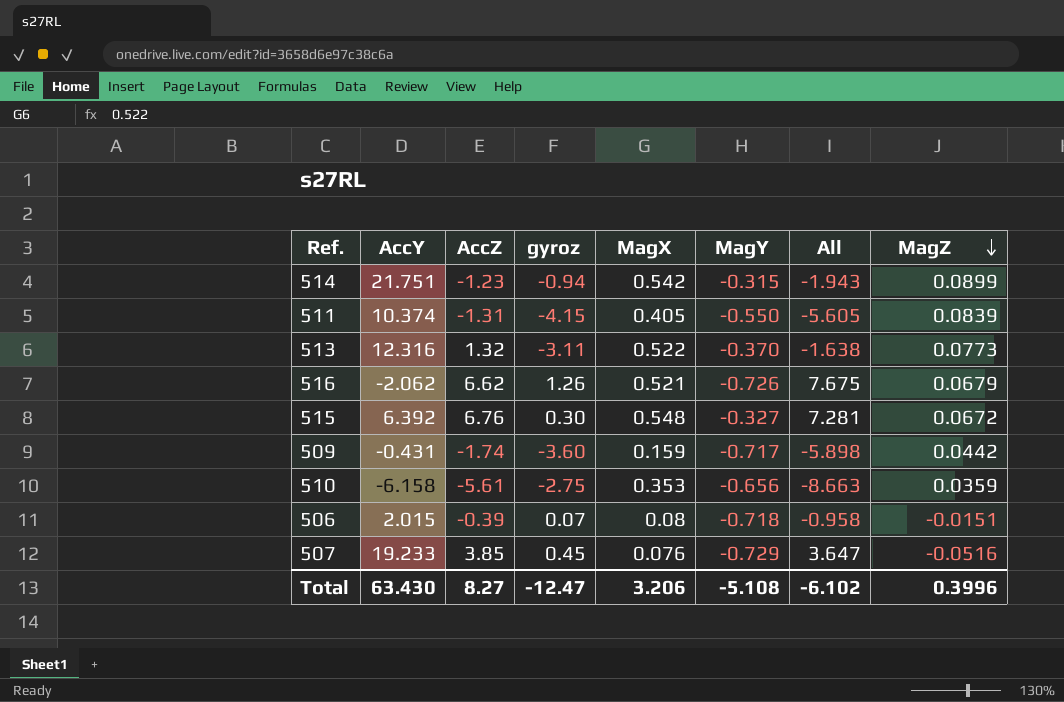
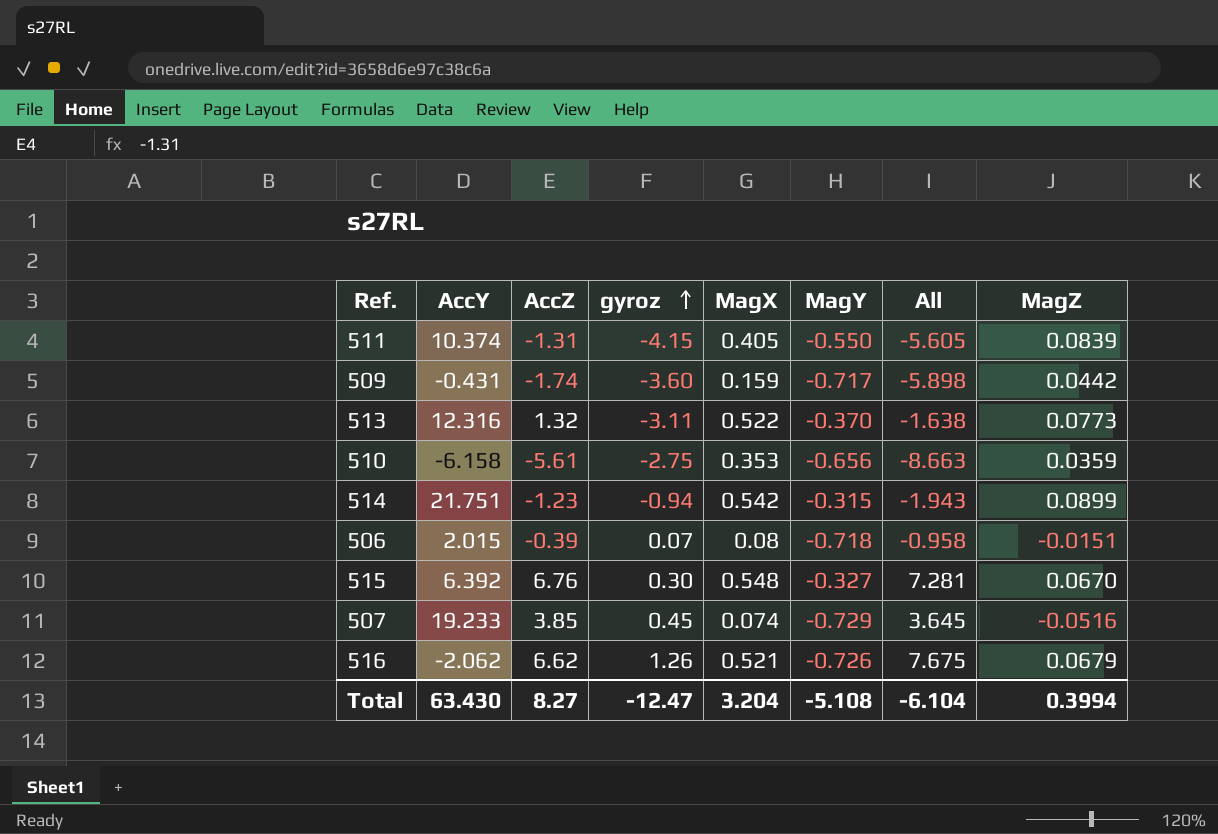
row order: MagZ descending -> gyroz ascending
515 | MagZ: 0.0672 -> 0.0670
507 | MagX: 0.076 -> 0.074
507 | All: 3.647 -> 3.645
Total | MagX: 3.206 -> 3.204
Total | All: -6.102 -> -6.104
Total | MagZ: 0.3996 -> 0.3994

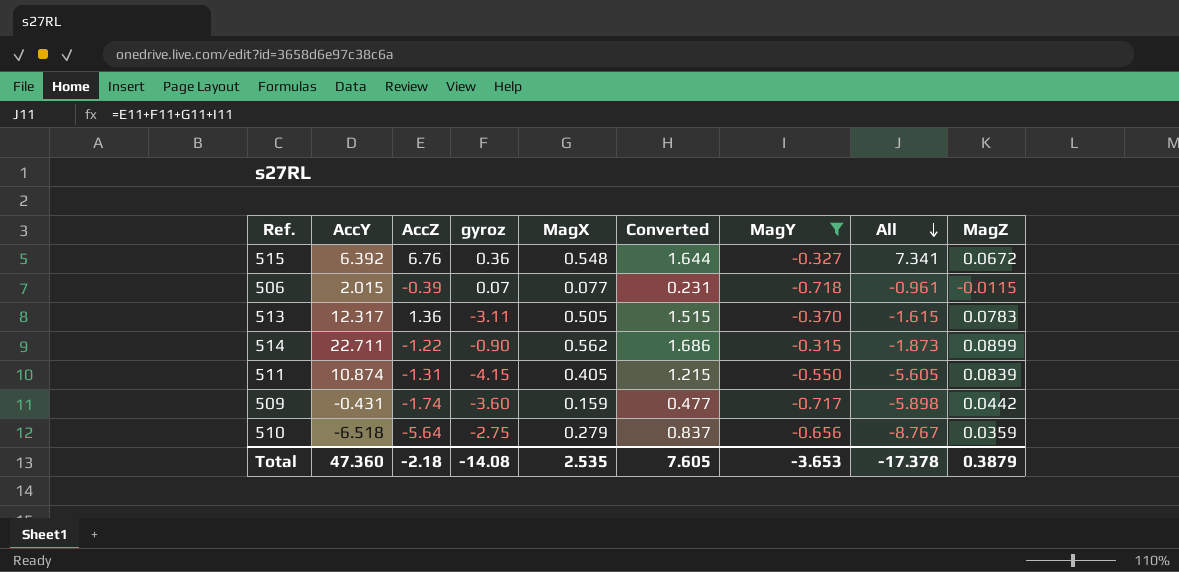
filter: none -> MagY >= -0.718
row order: gyroz ascending -> All descending
column Converted | formula: none -> [MagX] * 3
515 | gyroz: 0.30 -> 0.36
515 | All: 7.281 -> 7.341
515 | MagZ: 0.0670 -> 0.0672
506 | MagX: 0.08 -> 0.077
506 | All: -0.958 -> -0.961
506 | MagZ: -0.0151 -> -0.0115
513 | AccY: 12.316 -> 12.317
513 | AccZ: 1.32 -> 1.36
513 | MagX: 0.522 -> 0.505
513 | All: -1.638 -> -1.615
513 | MagZ: 0.0773 -> 0.0783
514 | AccY: 21.751 -> 22.711
514 | AccZ: -1.23 -> -1.22
514 | gyroz: -0.94 -> -0.90
514 | MagX: 0.542 -> 0.562
514 | All: -1.943 -> -1.873
511 | AccY: 10.374 -> 10.874
510 | AccY: -6.158 -> -6.518
510 | AccZ: -5.61 -> -5.64
510 | MagX: 0.353 -> 0.279
510 | All: -8.663 -> -8.767
Total | AccY: 63.430 -> 47.360
Total | AccZ: 8.27 -> -2.18
Total | gyroz: -12.47 -> -14.08
Total | MagX: 3.204 -> 2.535
Total | MagY: -5.108 -> -3.653
Total | All: -6.104 -> -17.378
Total | MagZ: 0.3994 -> 0.3879

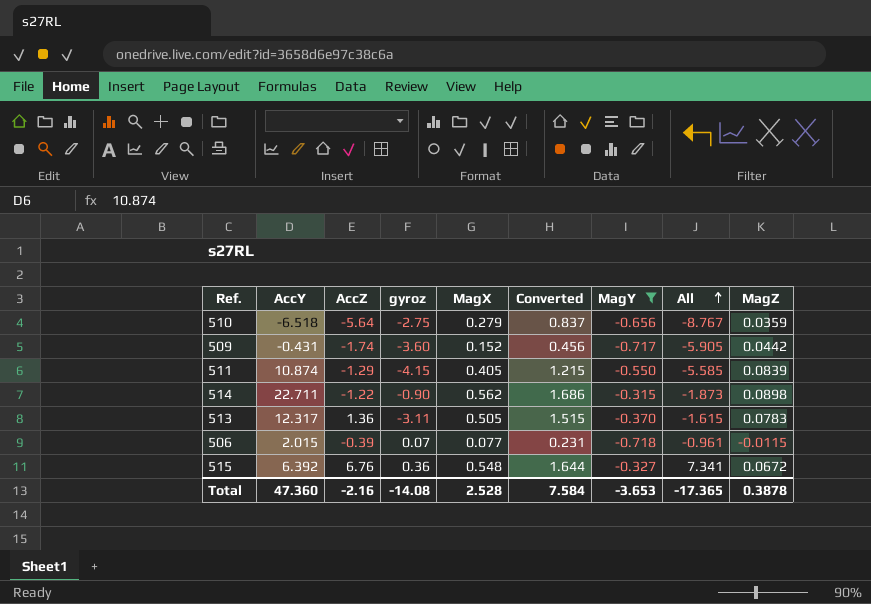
row order: All descending -> All ascending
509 | MagX: 0.159 -> 0.152
509 | Converted: 0.477 -> 0.456
509 | All: -5.898 -> -5.905
511 | AccZ: -1.31 -> -1.29
511 | All: -5.605 -> -5.585
514 | MagZ: 0.0899 -> 0.0898
Total | AccZ: -2.18 -> -2.16
Total | MagX: 2.535 -> 2.528
Total | Converted: 7.605 -> 7.584
Total | All: -17.378 -> -17.365
Total | MagZ: 0.3879 -> 0.3878

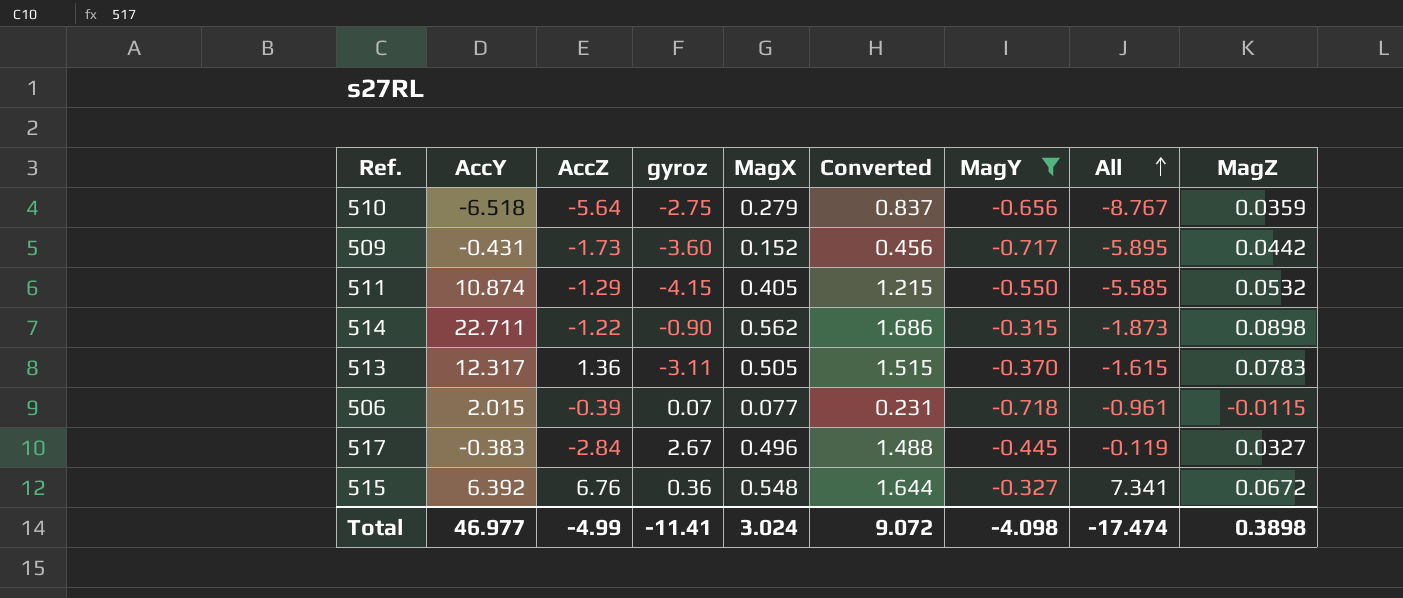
509 | AccZ: -1.74 -> -1.73
509 | All: -5.905 -> -5.895
511 | MagZ: 0.0839 -> 0.0532
row 517: none -> -0.383 | -2.84 | 2.67 | 0.496 | 1.488 | -0.445 | -0.119 | 0.0327
Total | AccY: 47.360 -> 46.977
Total | AccZ: -2.16 -> -4.99
Total | gyroz: -14.08 -> -11.41
Total | MagX: 2.528 -> 3.024
Total | Converted: 7.584 -> 9.072
Total | MagY: -3.653 -> -4.098
Total | All: -17.365 -> -17.474
Total | MagZ: 0.3878 -> 0.3898

